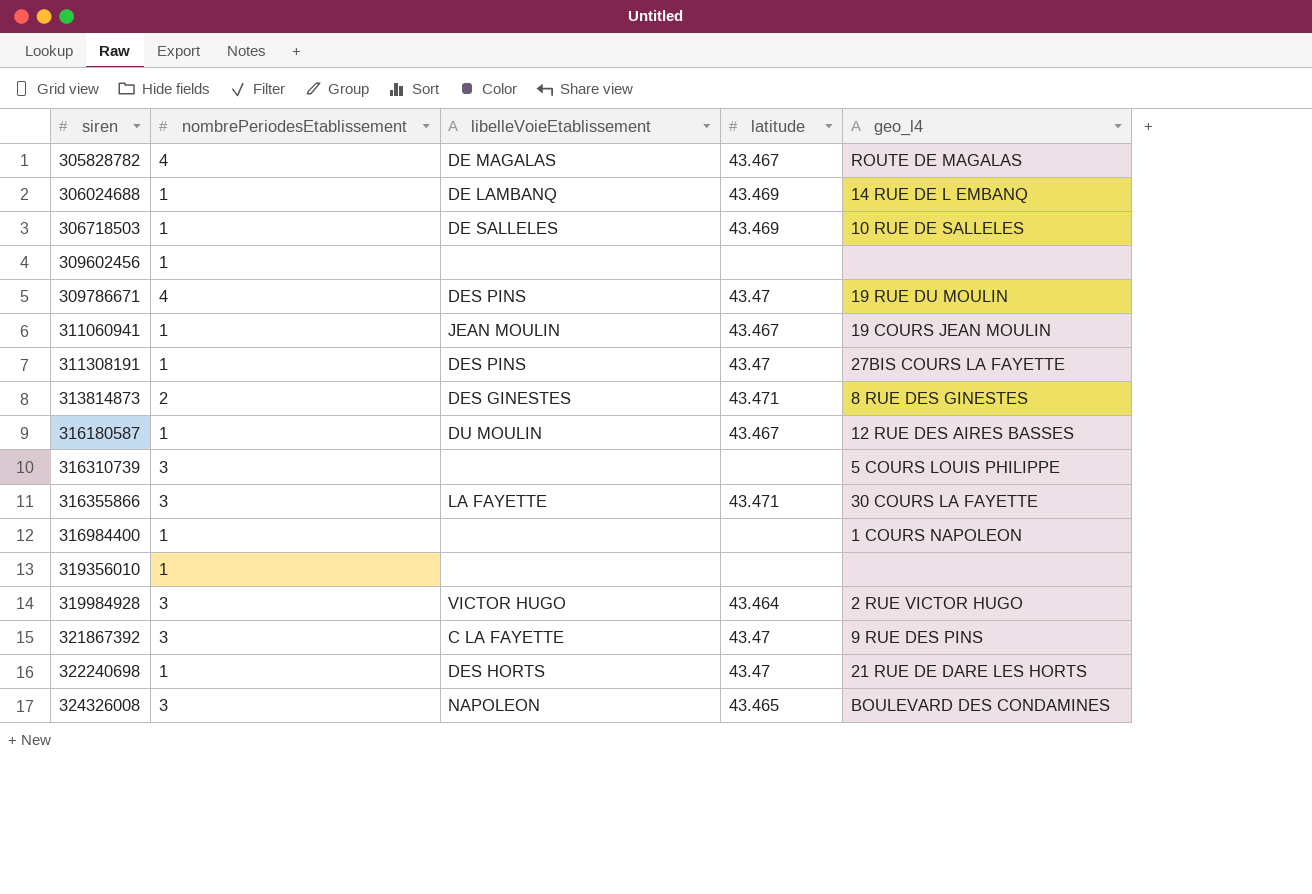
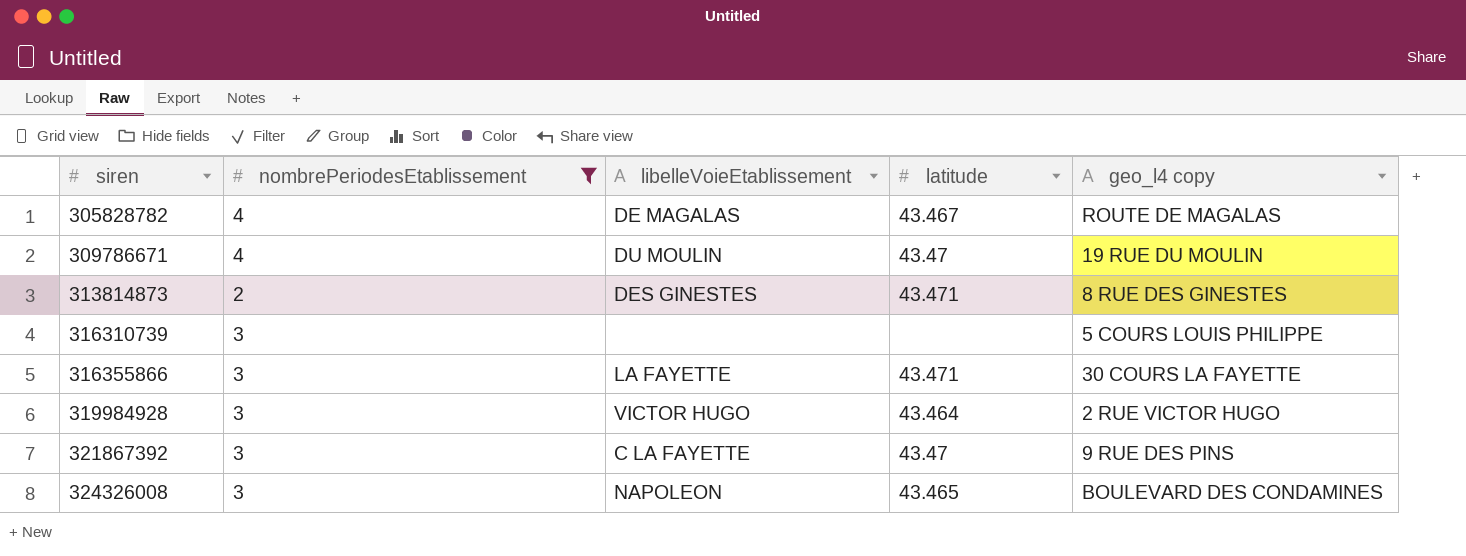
filter: none -> nombrePeriodesEtablissement != 1
column name: geo_l4 -> geo_l4 copy
309786671 | libelleVoieEtablissement: DES PINS -> DU MOULIN

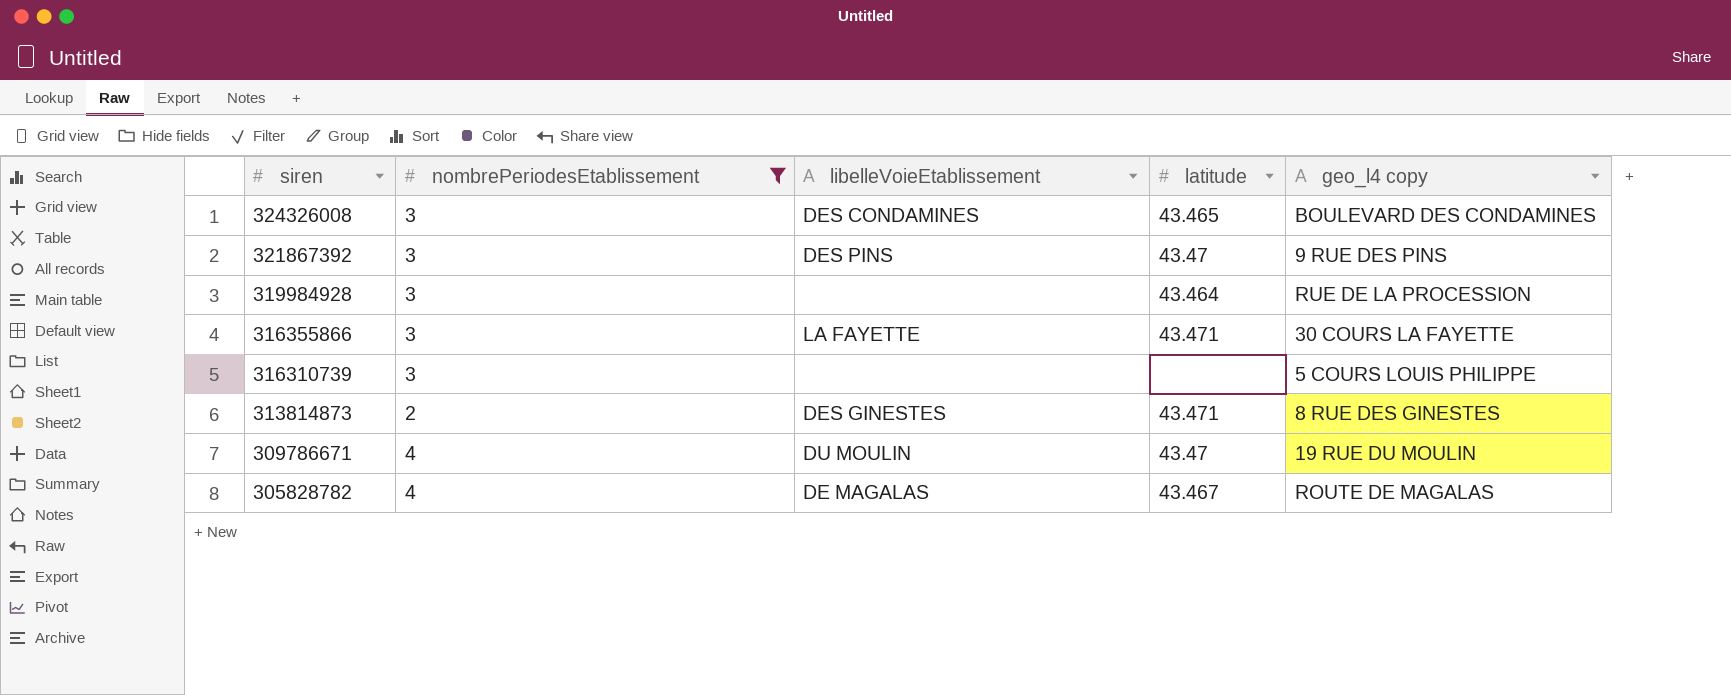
row order: siren ascending -> siren descending
324326008 | libelleVoieEtablissement: NAPOLEON -> DES CONDAMINES
321867392 | libelleVoieEtablissement: C LA FAYETTE -> DES PINS
319984928 | libelleVoieEtablissement: VICTOR HUGO -> none
319984928 | geo_l4 copy: 2 RUE VICTOR HUGO -> RUE DE LA PROCESSION

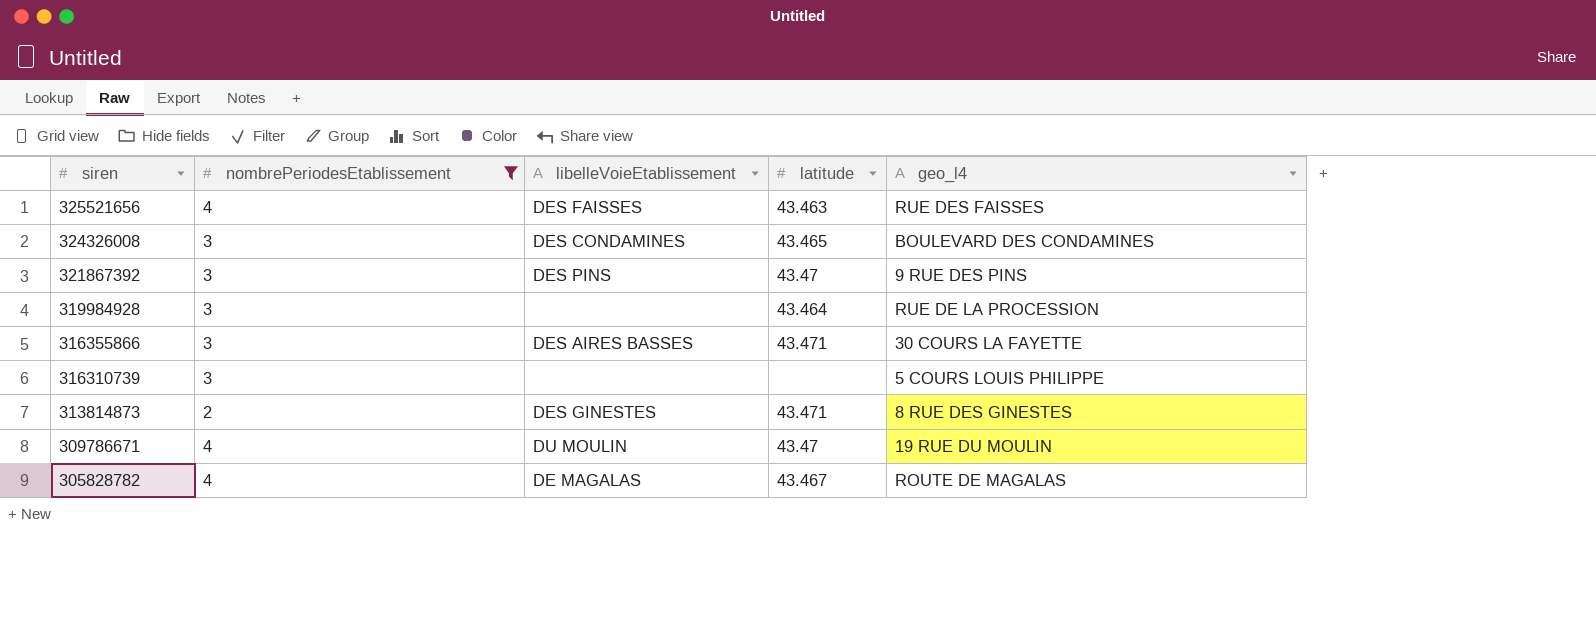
column name: geo_l4 copy -> geo_l4
row 325521656: none -> 4 | DES FAISSES | 43.463 | RUE DES FAISSES
316355866 | libelleVoieEtablissement: LA FAYETTE -> DES AIRES BASSES

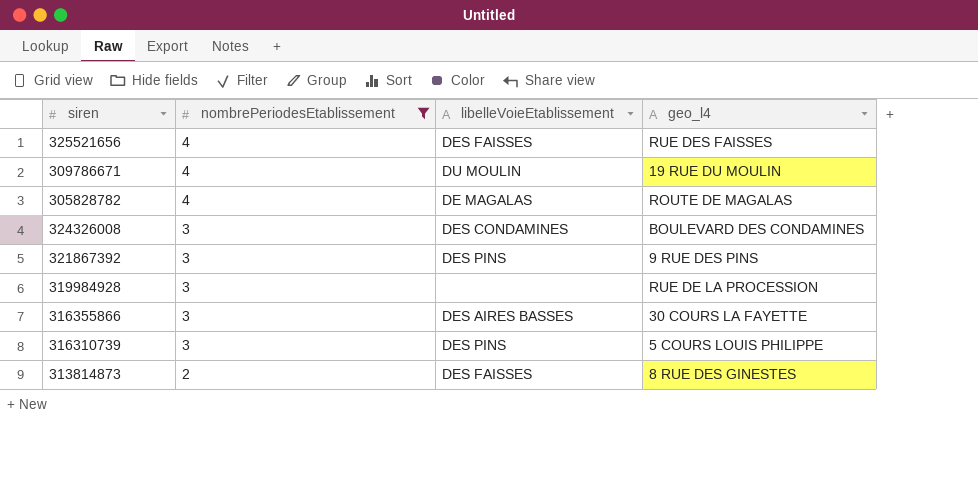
row order: siren descending -> nombrePeriodesEtablissement descending
column latitude | position: 4 -> none
316310739 | libelleVoieEtablissement: none -> DES PINS
313814873 | libelleVoieEtablissement: DES GINESTES -> DES FAISSES

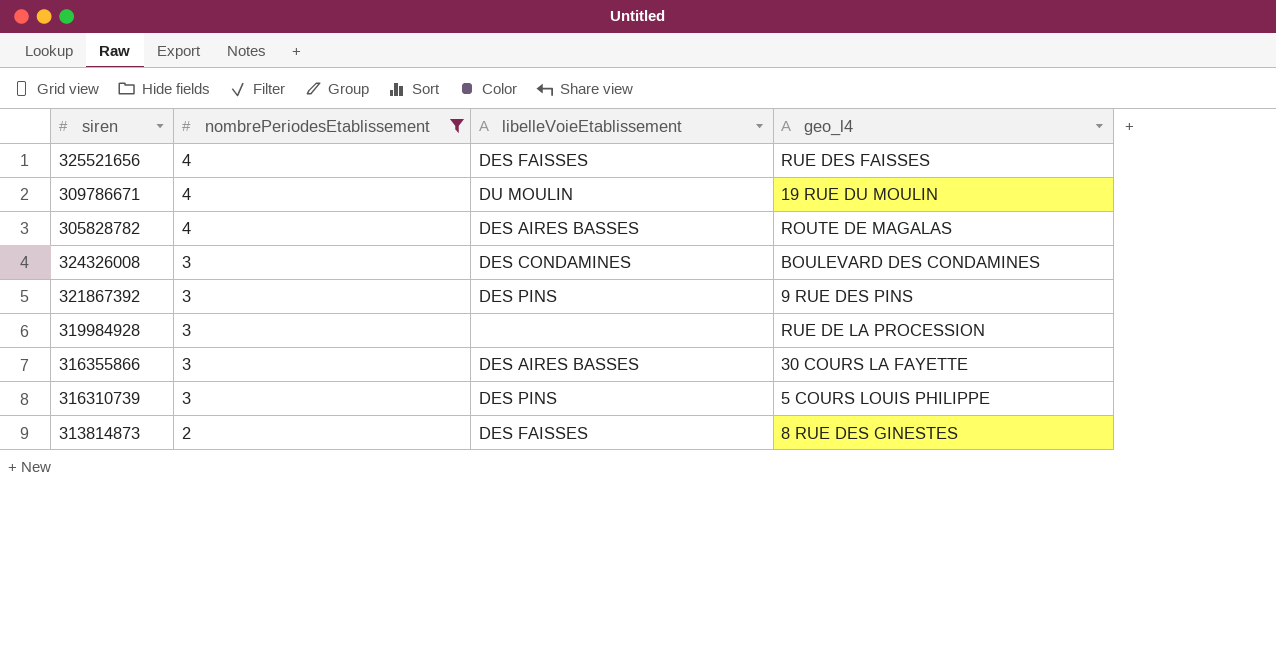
305828782 | libelleVoieEtablissement: DE MAGALAS -> DES AIRES BASSES

